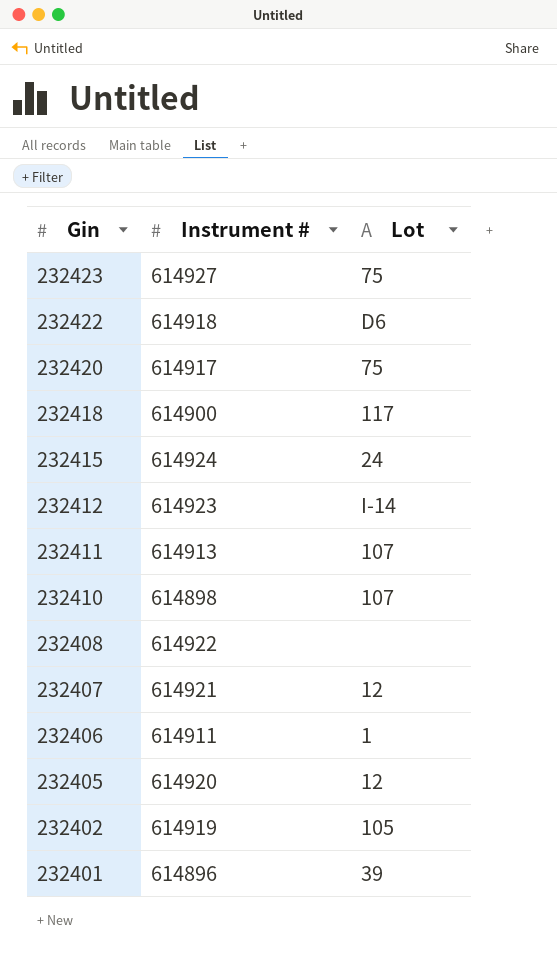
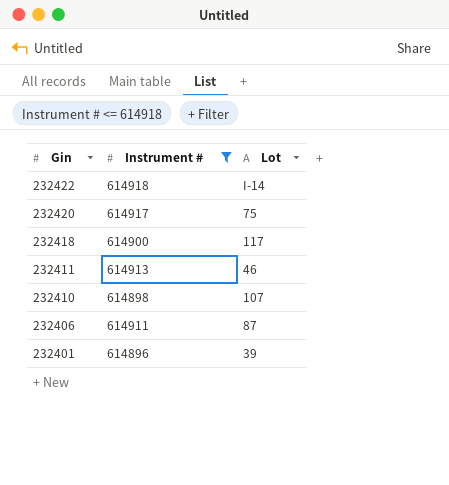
filter: none -> Instrument # <= 614918
232422 | Lot: D6 -> I-14
232411 | Lot: 107 -> 46
232406 | Lot: 1 -> 87

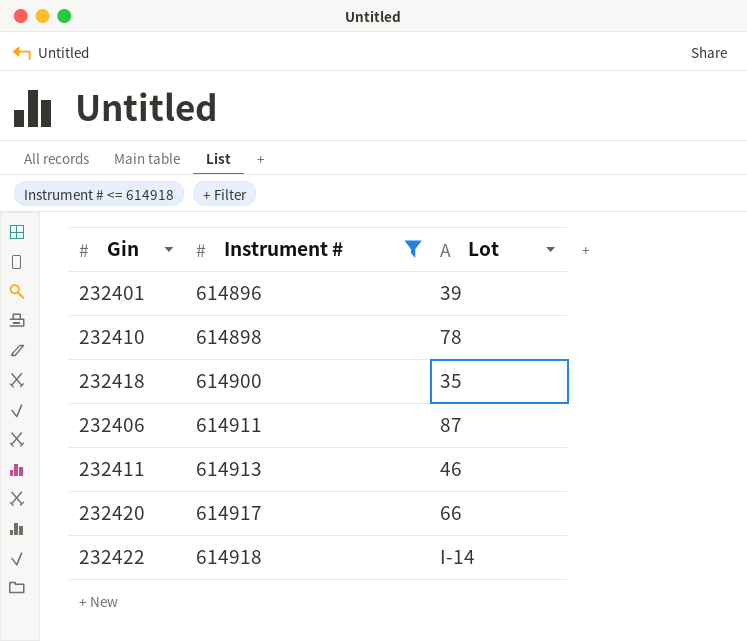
row order: Gin descending -> Instrument # ascending
232410 | Lot: 107 -> 78
232418 | Lot: 117 -> 35
232420 | Lot: 75 -> 66

